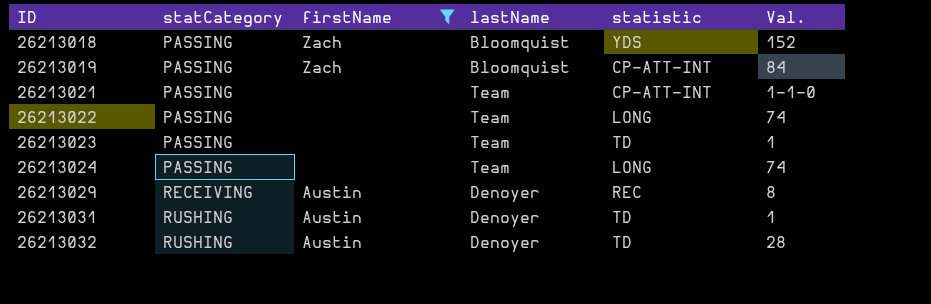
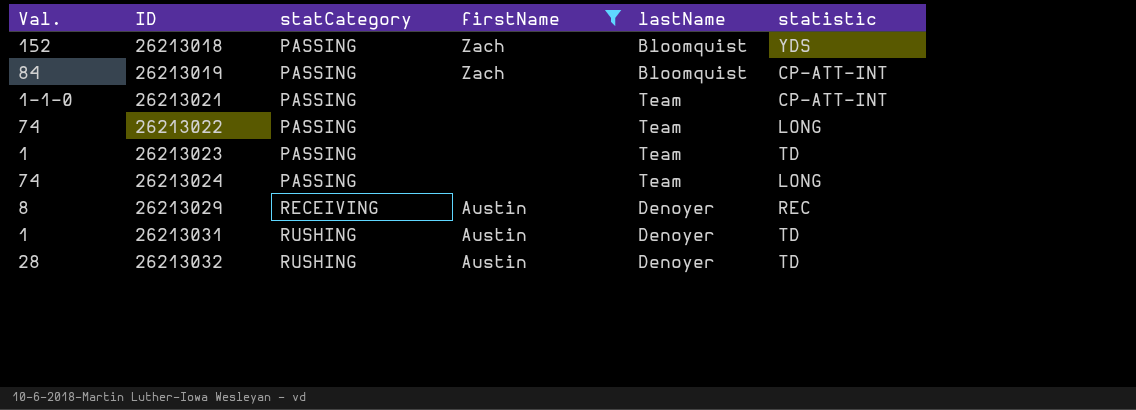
column Val. | position: 6 -> 1

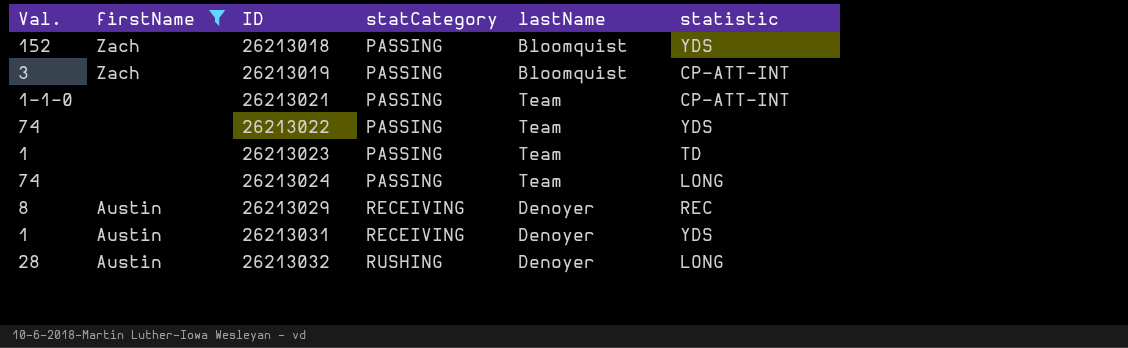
column firstName | position: 4 -> 2
26213019 | Val.: 84 -> 3
26213022 | statistic: LONG -> YDS
26213031 | statCategory: RUSHING -> RECEIVING
26213031 | statistic: TD -> YDS
26213032 | statistic: TD -> LONG

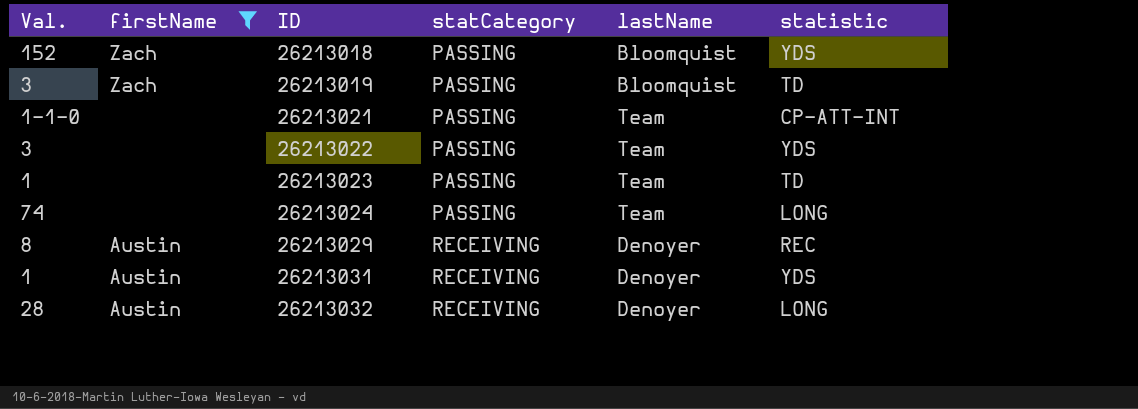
26213019 | statistic: CP-ATT-INT -> TD
26213022 | Val.: 74 -> 3
26213032 | statCategory: RUSHING -> RECEIVING

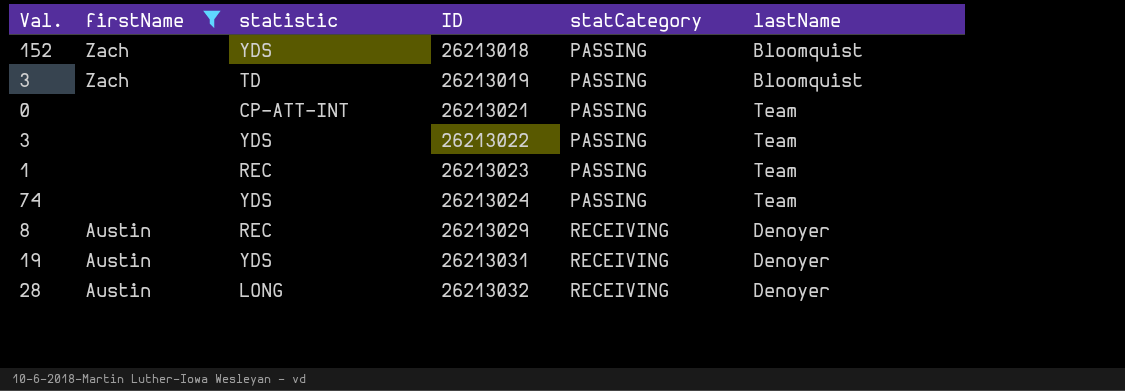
column statistic | position: 6 -> 3
26213021 | Val.: 1-1-0 -> 0
26213023 | statistic: TD -> REC
26213024 | statistic: LONG -> YDS
26213031 | Val.: 1 -> 19

